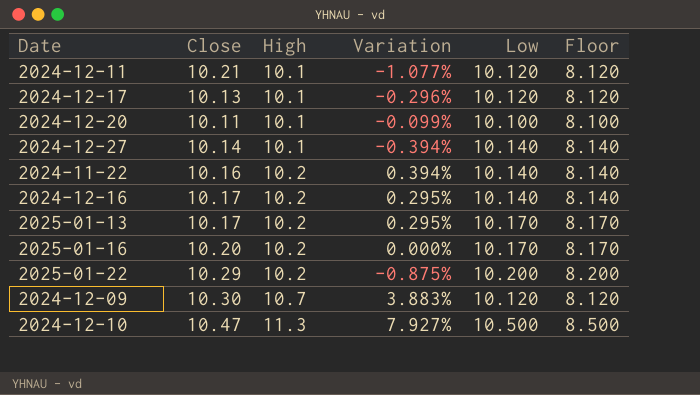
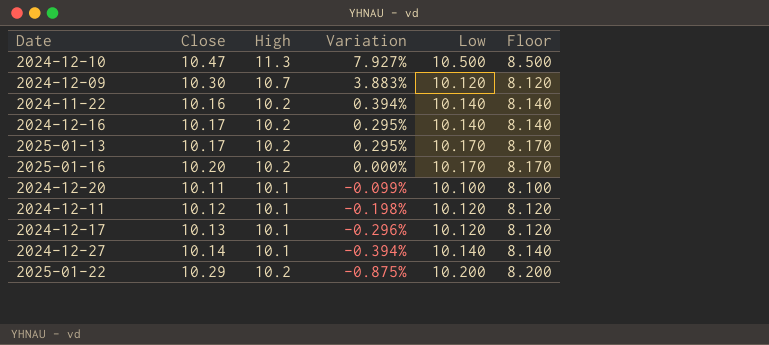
row order: High ascending -> Variation descending
2024-12-11 | Close: 10.21 -> 10.12
2024-12-11 | Variation: -1.077% -> -0.198%

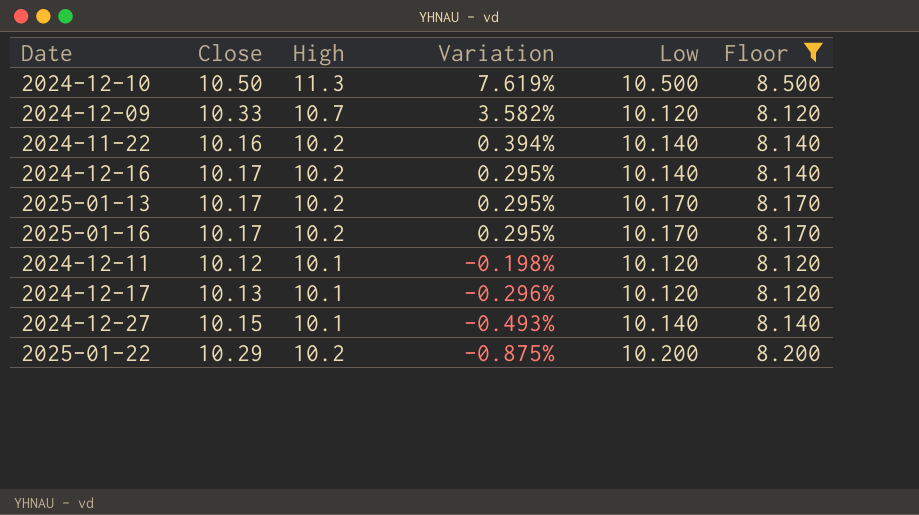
filter: none -> Floor != 8.100
2024-12-10 | Close: 10.47 -> 10.50
2024-12-10 | Variation: 7.927% -> 7.619%
2024-12-09 | Close: 10.30 -> 10.33
2024-12-09 | Variation: 3.883% -> 3.582%
2025-01-16 | Close: 10.20 -> 10.17
2025-01-16 | Variation: 0.000% -> 0.295%
2024-12-27 | Close: 10.14 -> 10.15
2024-12-27 | Variation: -0.394% -> -0.493%

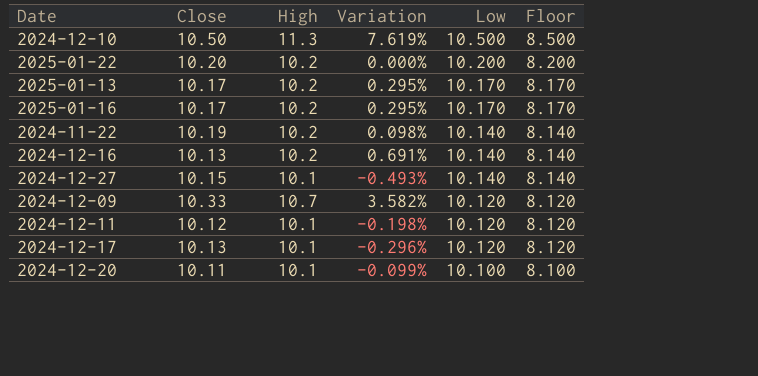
filter: Floor != 8.100 -> none
row order: Variation descending -> Low descending
2025-01-22 | Close: 10.29 -> 10.20
2025-01-22 | Variation: -0.875% -> 0.000%
2024-11-22 | Close: 10.16 -> 10.19
2024-11-22 | Variation: 0.394% -> 0.098%
2024-12-16 | Close: 10.17 -> 10.13
2024-12-16 | Variation: 0.295% -> 0.691%

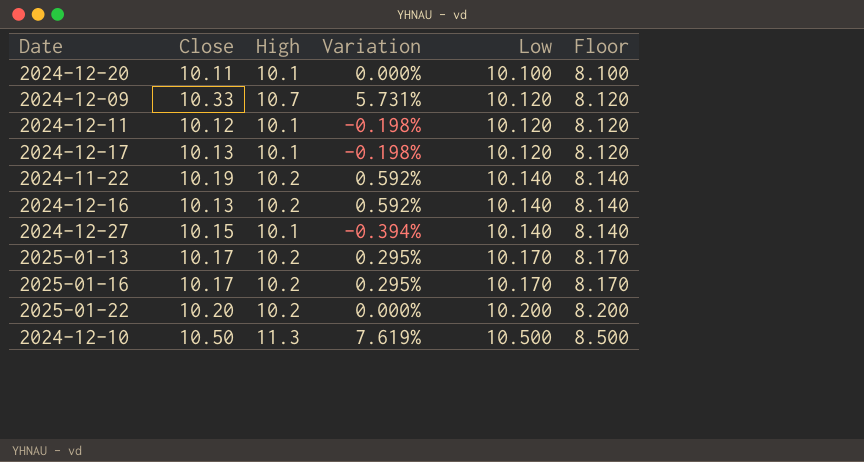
row order: Low descending -> Low ascending
column Variation | formula: ([High] - [Close]) / [Close] -> ([High] - [Low]) / [Low]

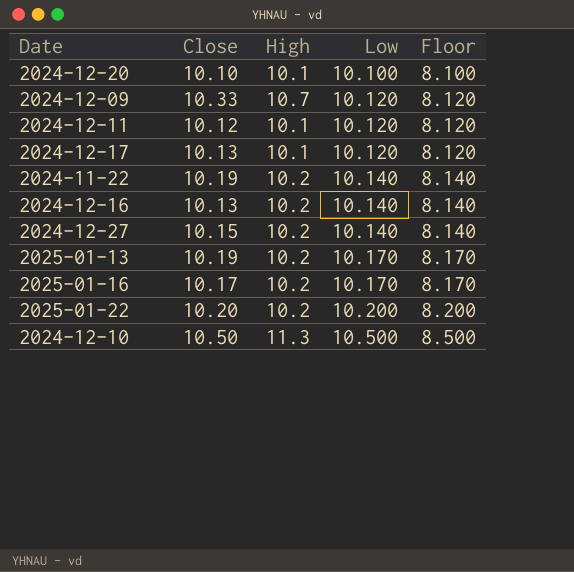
column Variation | formula: ([High] - [Low]) / [Low] -> none
2024-12-20 | Close: 10.11 -> 10.10
2024-12-27 | High: 10.1 -> 10.2
2025-01-13 | Close: 10.17 -> 10.19

